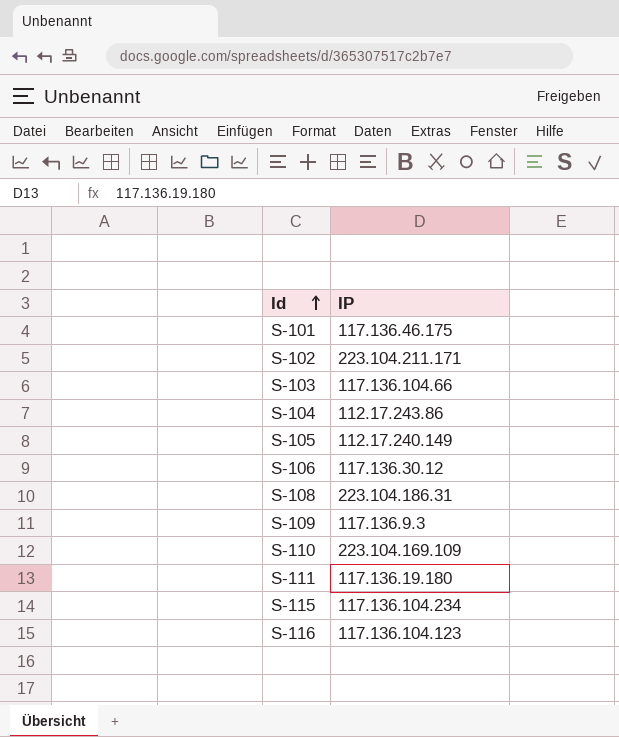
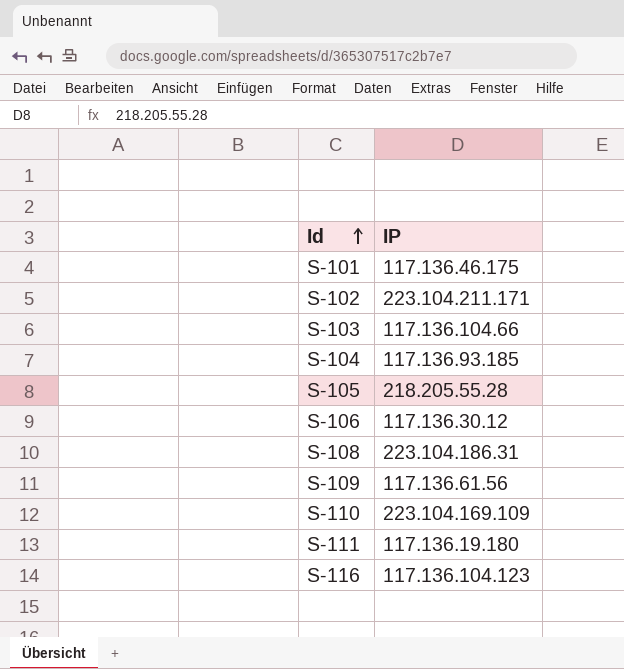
row S-115: 117.136.104.234 -> none
S-104 | IP: 112.17.243.86 -> 117.136.93.185
S-105 | IP: 112.17.240.149 -> 218.205.55.28
S-109 | IP: 117.136.9.3 -> 117.136.61.56

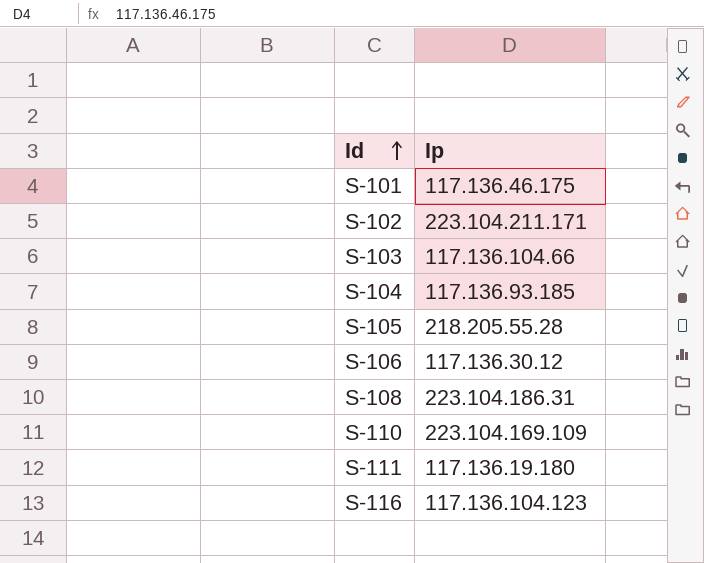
column name: IP -> Ip
row S-109: 117.136.61.56 -> none

